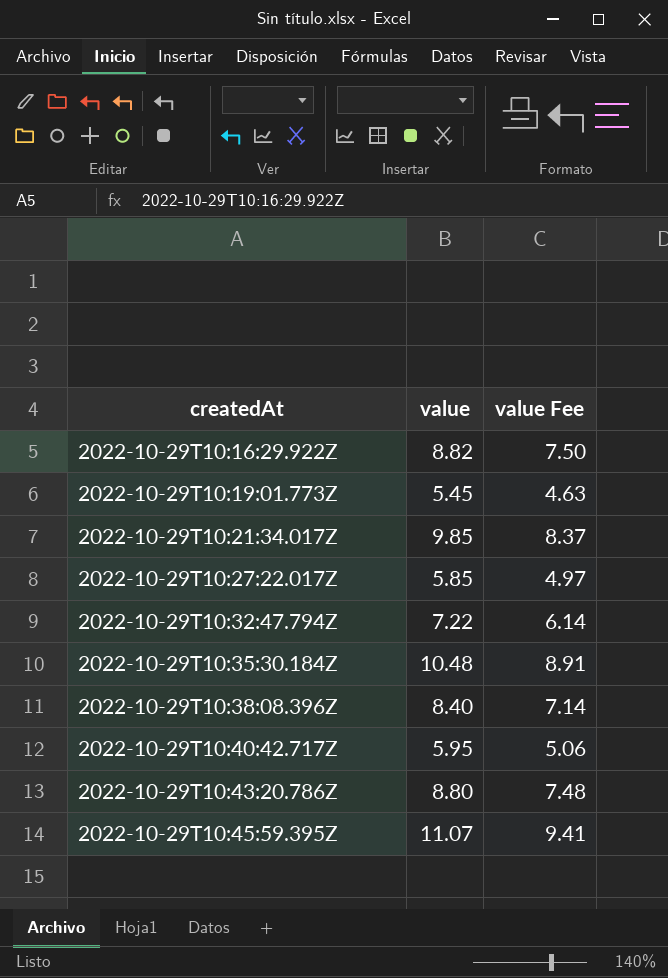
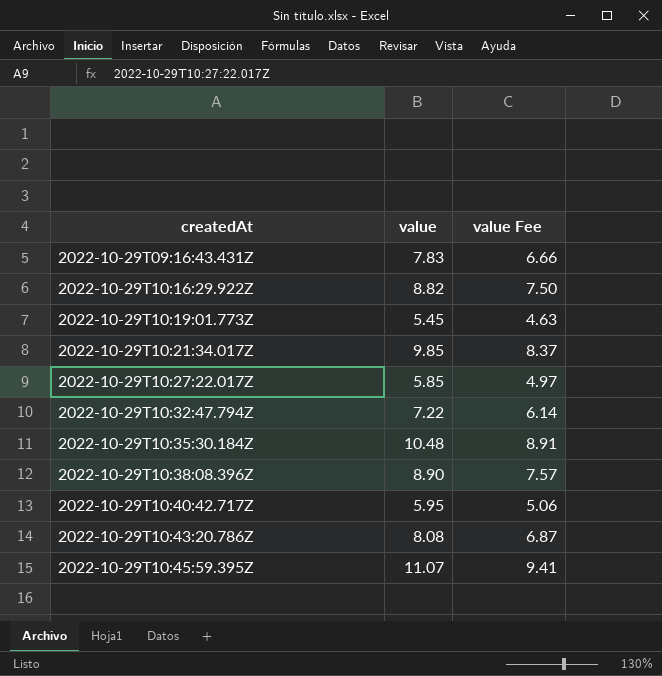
row 2022-10-29T09:16:43.431Z: none -> 7.83 | 6.66
2022-10-29T10:38:08.396Z | value: 8.40 -> 8.90
2022-10-29T10:38:08.396Z | value Fee: 7.14 -> 7.57
2022-10-29T10:43:20.786Z | value: 8.80 -> 8.08
2022-10-29T10:43:20.786Z | value Fee: 7.48 -> 6.87

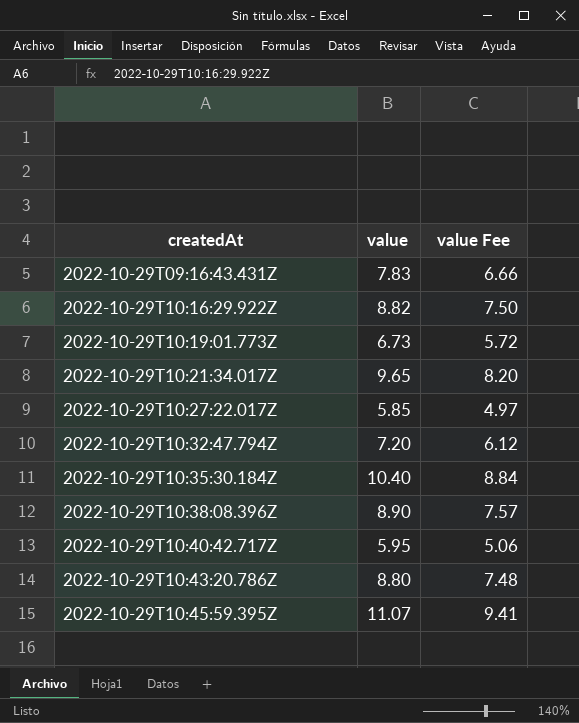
2022-10-29T10:19:01.773Z | value: 5.45 -> 6.73
2022-10-29T10:19:01.773Z | value Fee: 4.63 -> 5.72
2022-10-29T10:21:34.017Z | value: 9.85 -> 9.65
2022-10-29T10:21:34.017Z | value Fee: 8.37 -> 8.20
2022-10-29T10:32:47.794Z | value: 7.22 -> 7.20
2022-10-29T10:32:47.794Z | value Fee: 6.14 -> 6.12
2022-10-29T10:35:30.184Z | value: 10.48 -> 10.40
2022-10-29T10:35:30.184Z | value Fee: 8.91 -> 8.84
2022-10-29T10:43:20.786Z | value: 8.08 -> 8.80
2022-10-29T10:43:20.786Z | value Fee: 6.87 -> 7.48

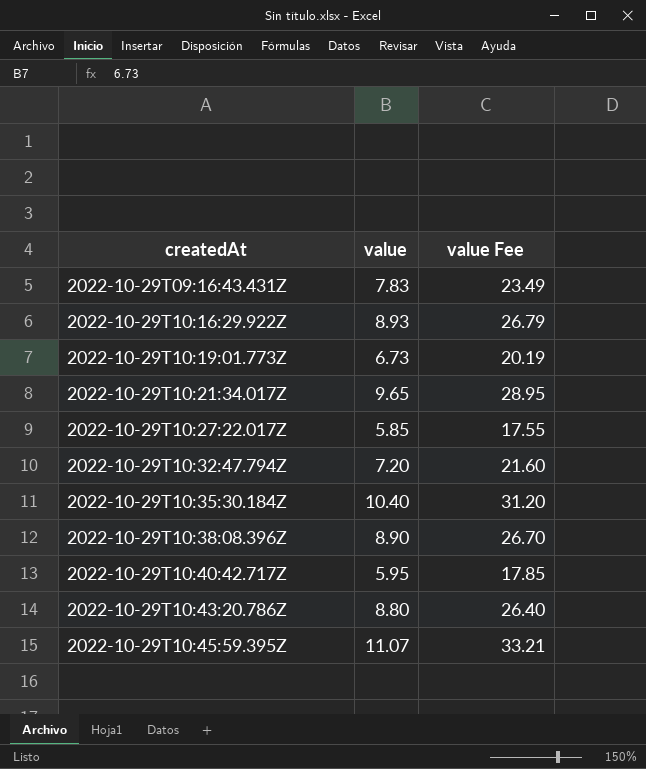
column value Fee | formula: [value] * 0.85 -> [value] * 3
2022-10-29T10:16:29.922Z | value: 8.82 -> 8.93

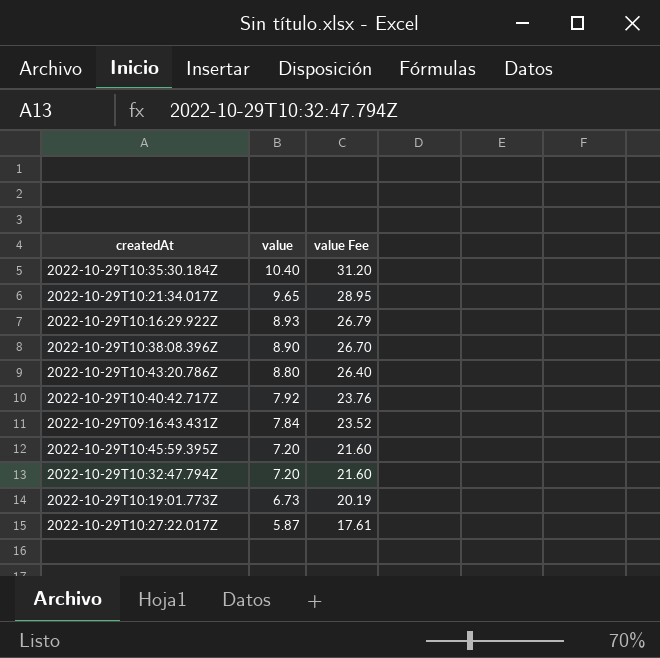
row order: createdAt ascending -> value descending
2022-10-29T10:40:42.717Z | value: 5.95 -> 7.92
2022-10-29T10:40:42.717Z | value Fee: 17.85 -> 23.76
2022-10-29T09:16:43.431Z | value: 7.83 -> 7.84
2022-10-29T09:16:43.431Z | value Fee: 23.49 -> 23.52
2022-10-29T10:45:59.395Z | value: 11.07 -> 7.20
2022-10-29T10:45:59.395Z | value Fee: 33.21 -> 21.60
2022-10-29T10:27:22.017Z | value: 5.85 -> 5.87
2022-10-29T10:27:22.017Z | value Fee: 17.55 -> 17.61

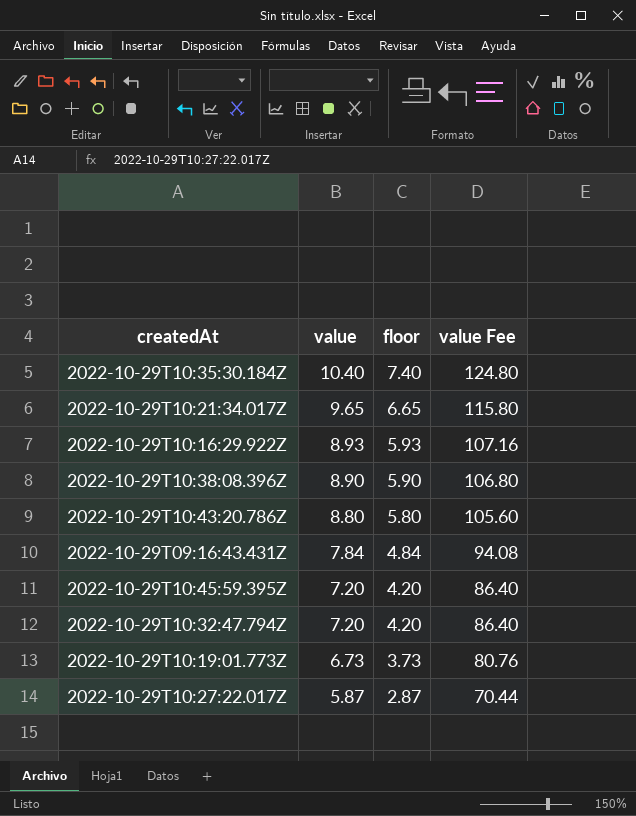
column floor | formula: none -> [value] - 3
column value Fee | formula: [value] * 3 -> [value] * 12
row 2022-10-29T10:40:42.717Z: 7.92 | 23.76 -> none

